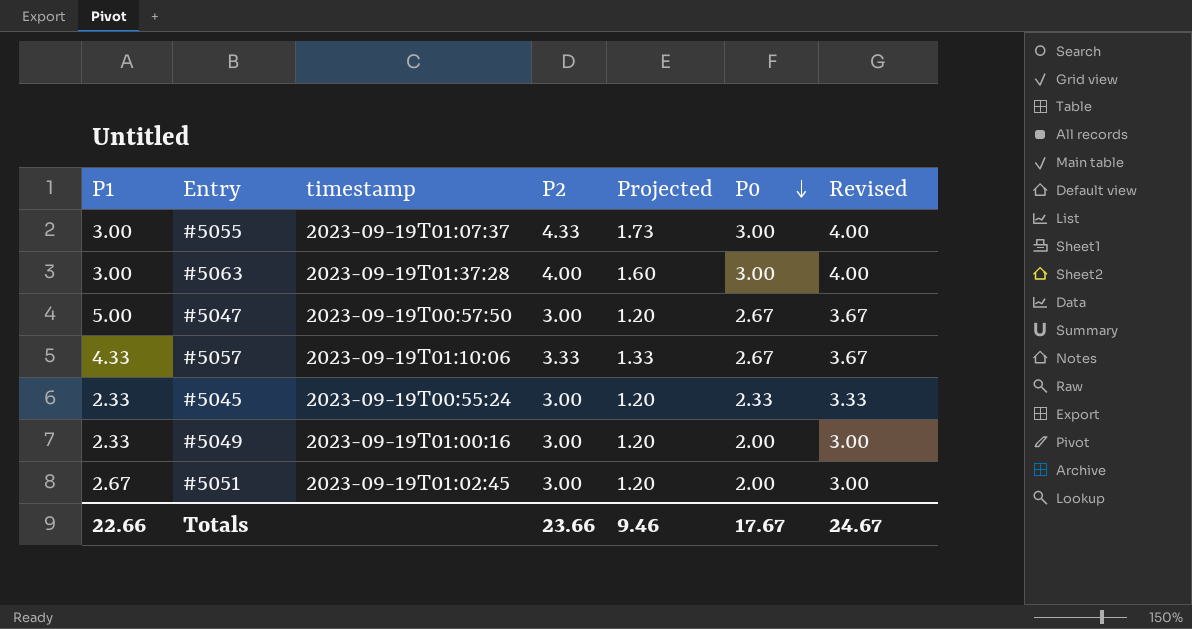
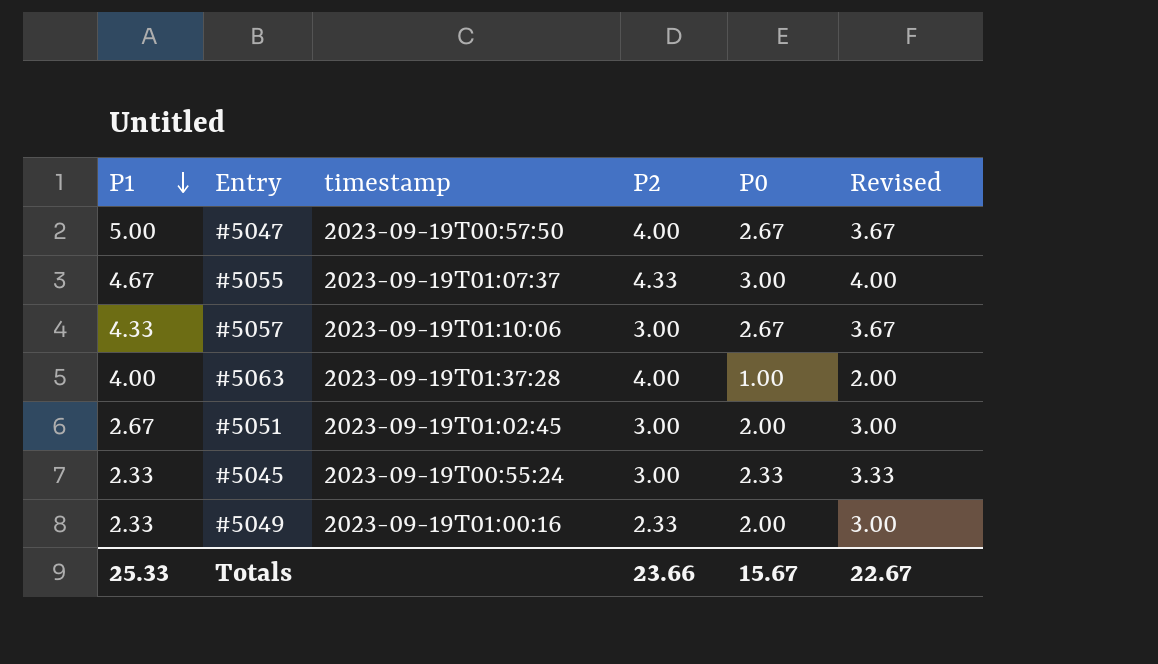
row order: P0 descending -> P1 descending
column Projected | formula: [P2] * 0.4 -> none
#5047 | P2: 3.00 -> 4.00
#5055 | P1: 3.00 -> 4.67
#5057 | P2: 3.33 -> 3.00
#5063 | P1: 3.00 -> 4.00
#5063 | P0: 3.00 -> 1.00
#5063 | Revised: 4.00 -> 2.00
#5049 | P2: 3.00 -> 2.33
Totals | P1: 22.66 -> 25.33
Totals | P0: 17.67 -> 15.67
Totals | Revised: 24.67 -> 22.67

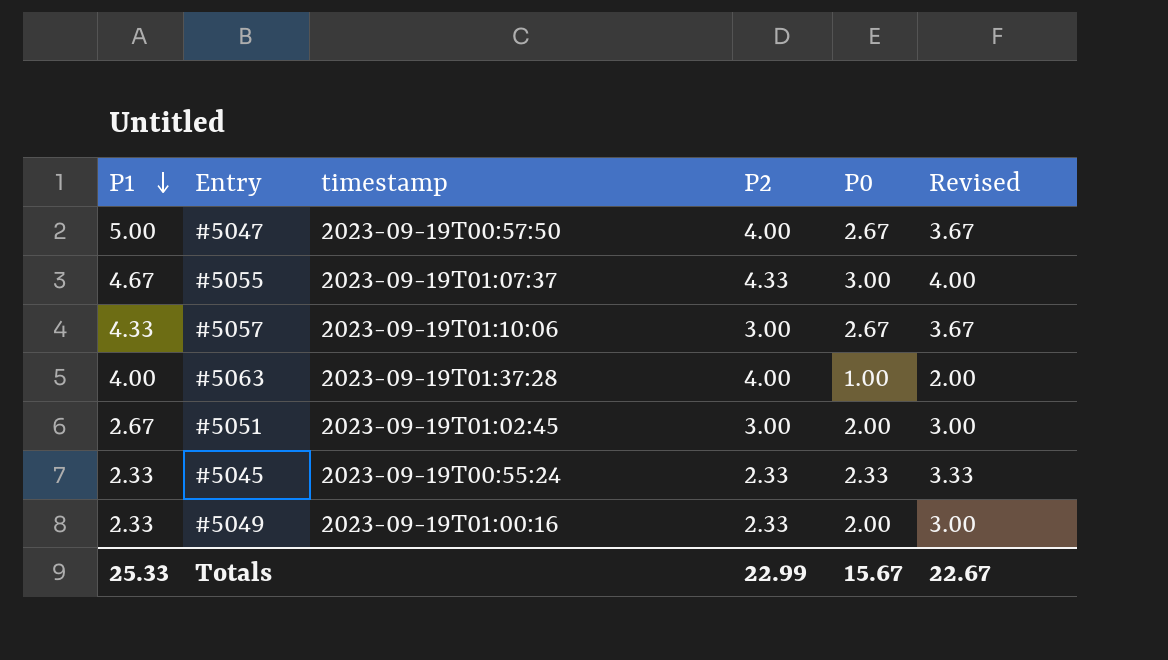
#5045 | P2: 3.00 -> 2.33
Totals | P2: 23.66 -> 22.99

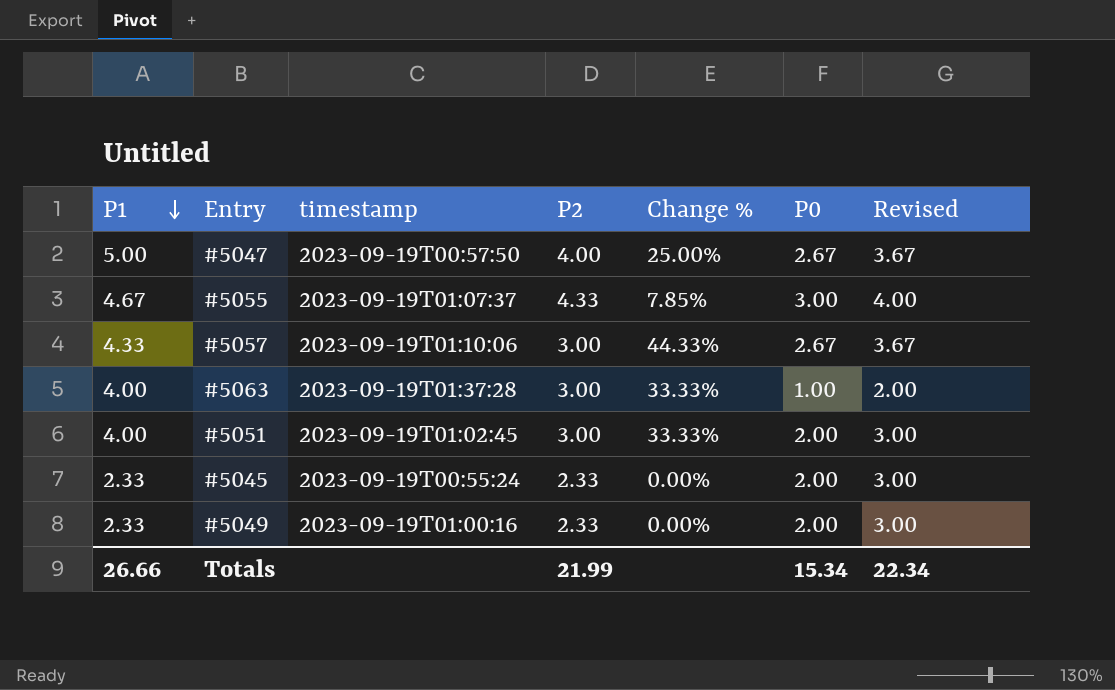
column Change % | formula: none -> ([P1] - [P2]) / [P2]
#5063 | P2: 4.00 -> 3.00
#5051 | P1: 2.67 -> 4.00
#5045 | P0: 2.33 -> 2.00
#5045 | Revised: 3.33 -> 3.00
Totals | P1: 25.33 -> 26.66
Totals | P2: 22.99 -> 21.99
Totals | P0: 15.67 -> 15.34
Totals | Revised: 22.67 -> 22.34

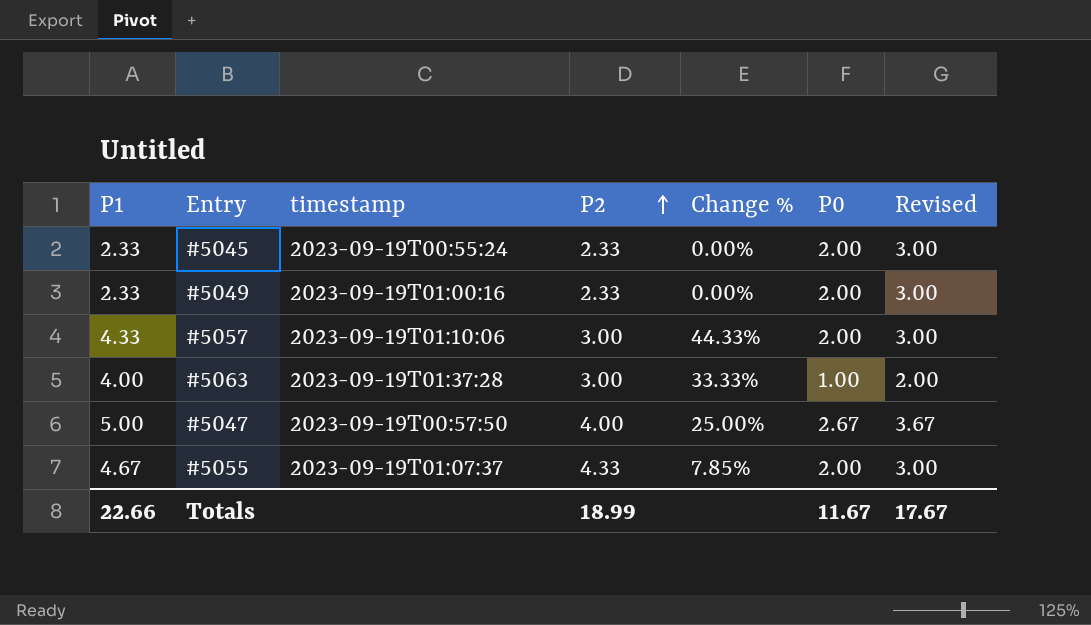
row order: P1 descending -> P2 ascending
row #5051: 4.00 | 2023-09-19T01:02:45 | 3.00 | 33.33% | 2.00 | 3.00 -> none
#5057 | P0: 2.67 -> 2.00
#5057 | Revised: 3.67 -> 3.00
#5055 | P0: 3.00 -> 2.00
#5055 | Revised: 4.00 -> 3.00
Totals | P1: 26.66 -> 22.66
Totals | P2: 21.99 -> 18.99
Totals | P0: 15.34 -> 11.67
Totals | Revised: 22.34 -> 17.67

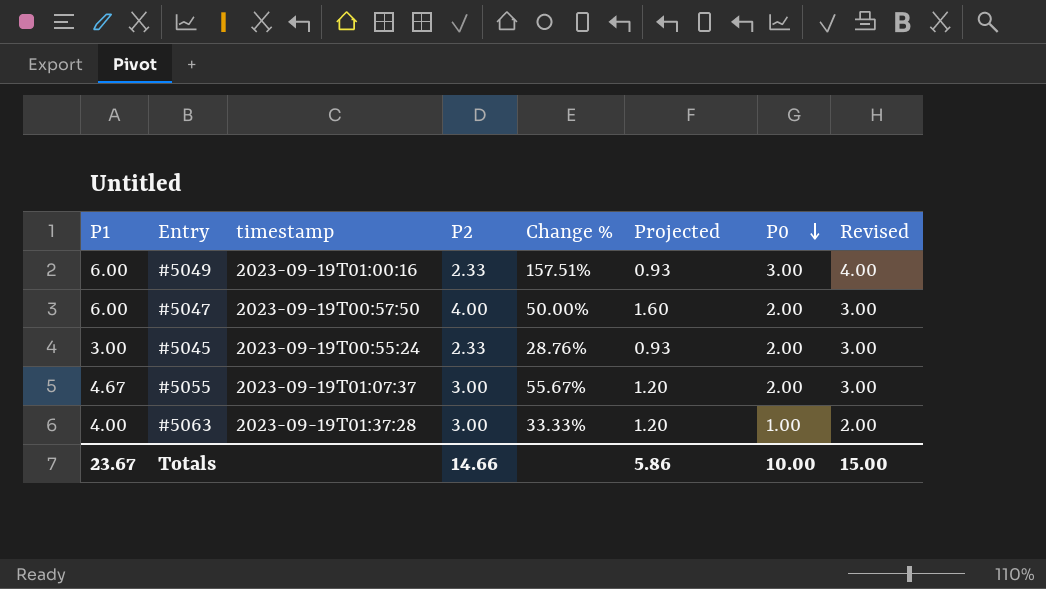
row order: P2 ascending -> P0 descending
column Projected | formula: none -> [P2] * 0.4
row #5057: 4.33 | 2023-09-19T01:10:06 | 3.00 | 44.33% | 2.00 | 3.00 -> none
#5049 | P1: 2.33 -> 6.00
#5049 | Change %: 0.00% -> 157.51%
#5049 | P0: 2.00 -> 3.00
#5049 | Revised: 3.00 -> 4.00
#5047 | P1: 5.00 -> 6.00
#5047 | Change %: 25.00% -> 50.00%
#5047 | P0: 2.67 -> 2.00
#5047 | Revised: 3.67 -> 3.00
#5045 | P1: 2.33 -> 3.00
#5045 | Change %: 0.00% -> 28.76%
#5055 | P2: 4.33 -> 3.00
#5055 | Change %: 7.85% -> 55.67%
Totals | P1: 22.66 -> 23.67
Totals | P2: 18.99 -> 14.66
Totals | P0: 11.67 -> 10.00
Totals | Revised: 17.67 -> 15.00

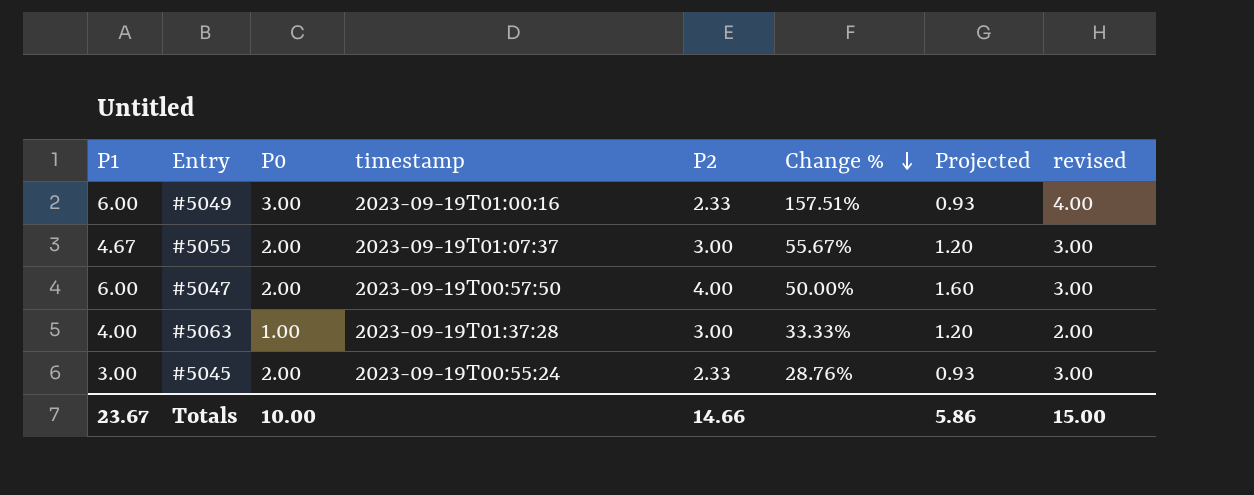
row order: P0 descending -> Change % descending
column P0 | position: 7 -> 3
column name: Revised -> revised

